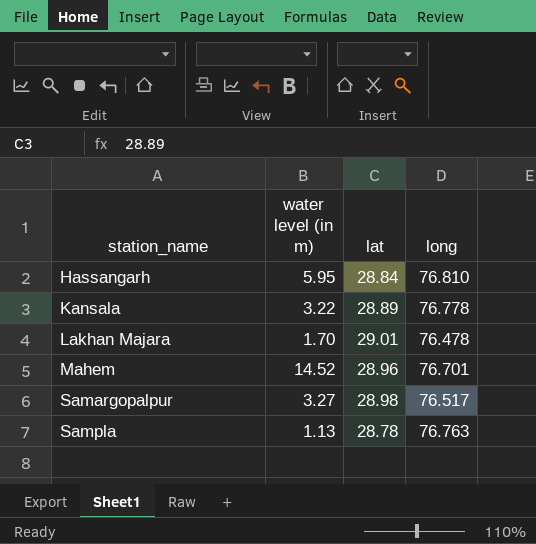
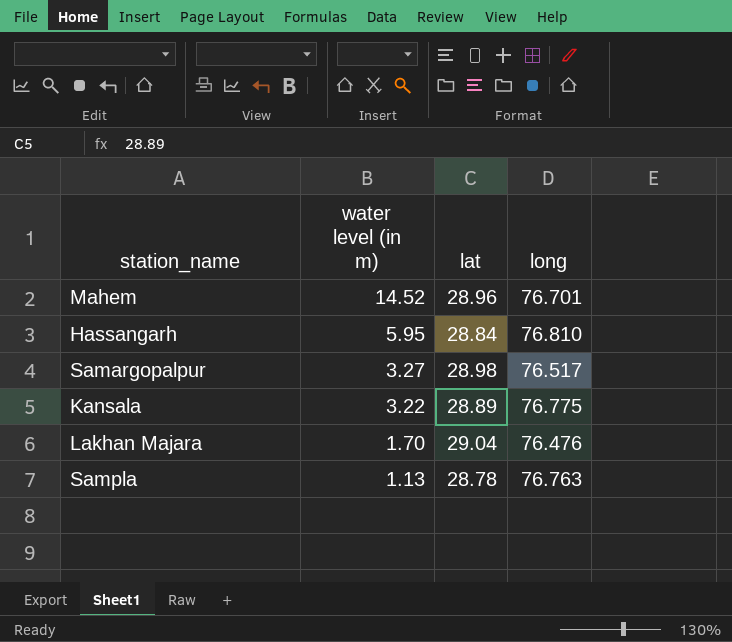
row order: station_name ascending -> water level (in m) descending
Kansala | long: 76.778 -> 76.775
Lakhan Majara | lat: 29.01 -> 29.04
Lakhan Majara | long: 76.478 -> 76.476

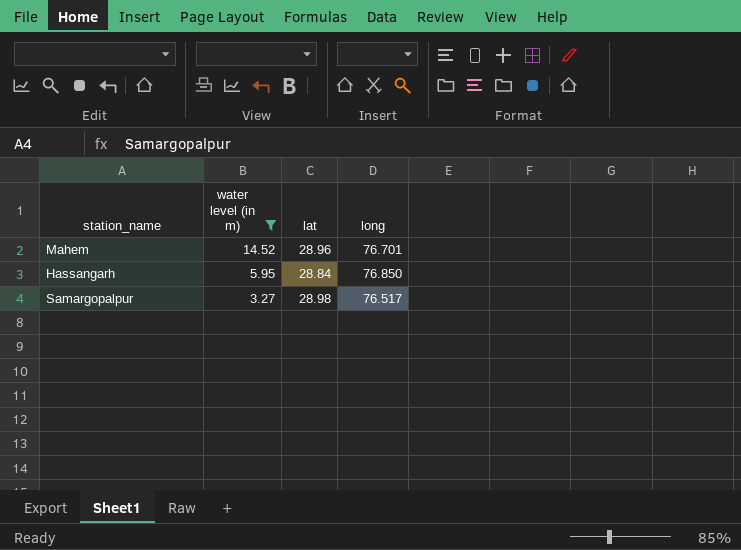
filter: none -> water level (in m) >= 3.27
Hassangarh | long: 76.810 -> 76.850

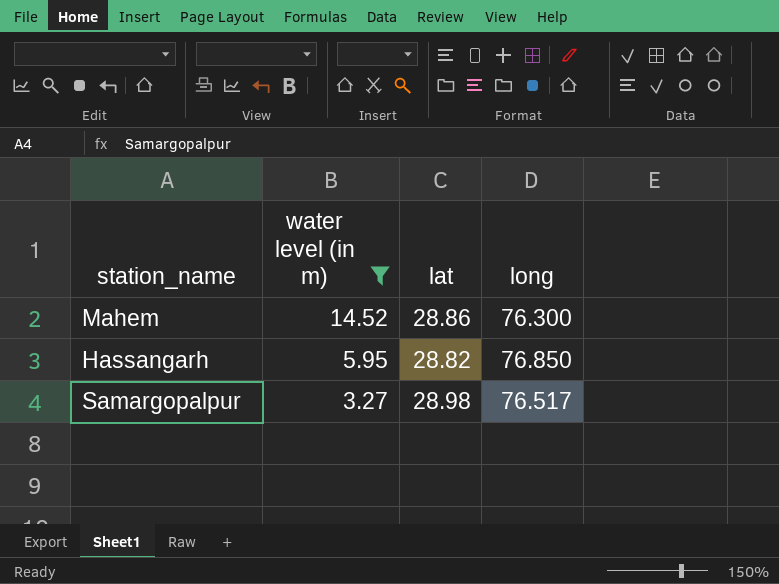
Mahem | lat: 28.96 -> 28.86
Mahem | long: 76.701 -> 76.300
Hassangarh | lat: 28.84 -> 28.82

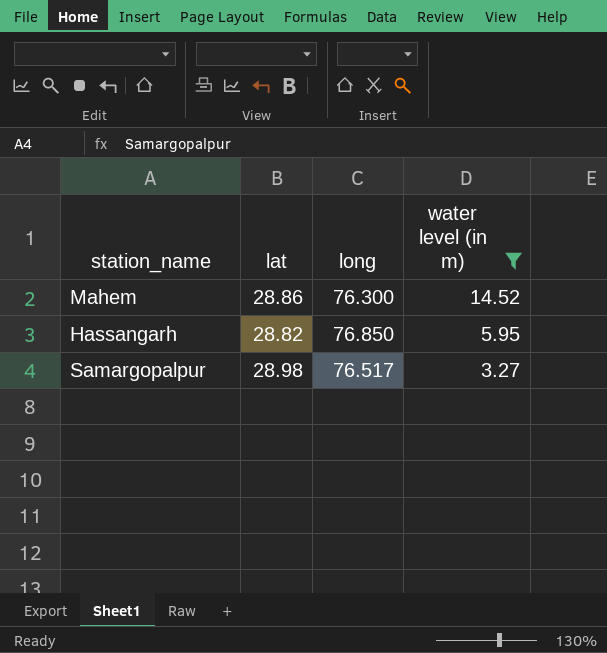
column water level (in m) | position: 2 -> 4

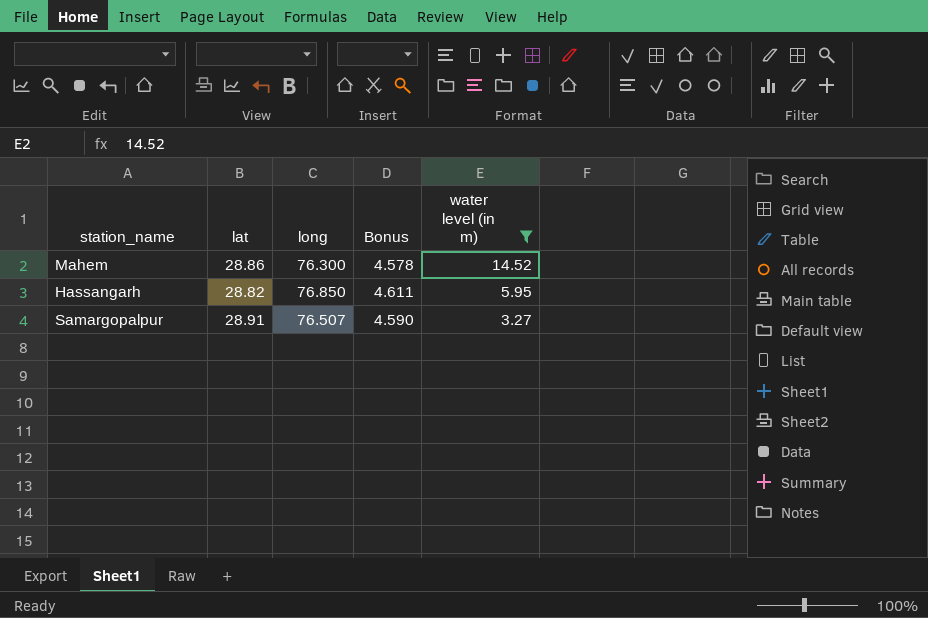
column Bonus | formula: none -> [long] * 0.06
Samargopalpur | lat: 28.98 -> 28.91
Samargopalpur | long: 76.517 -> 76.507

